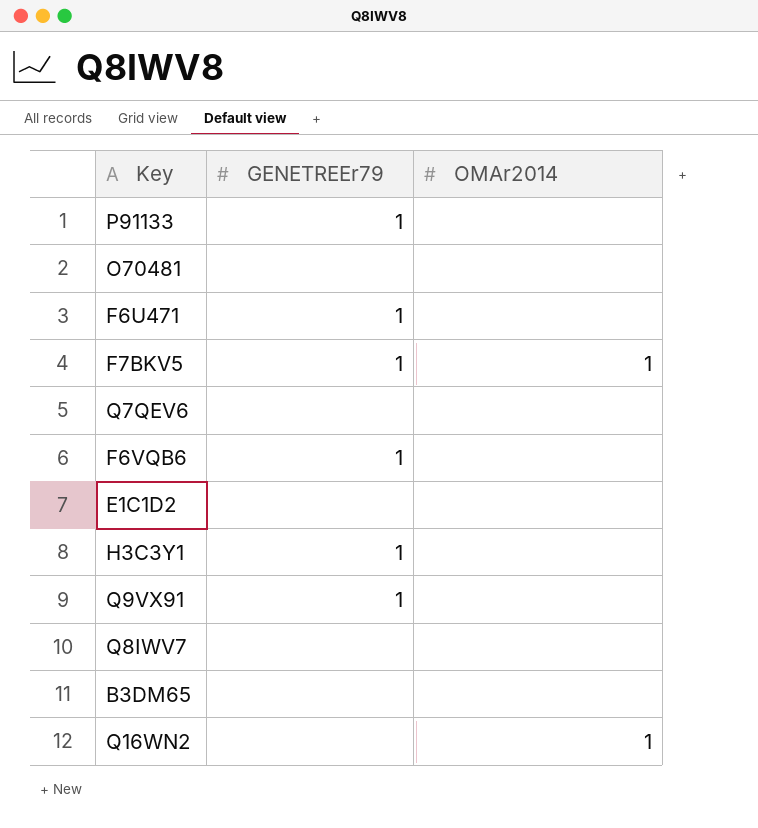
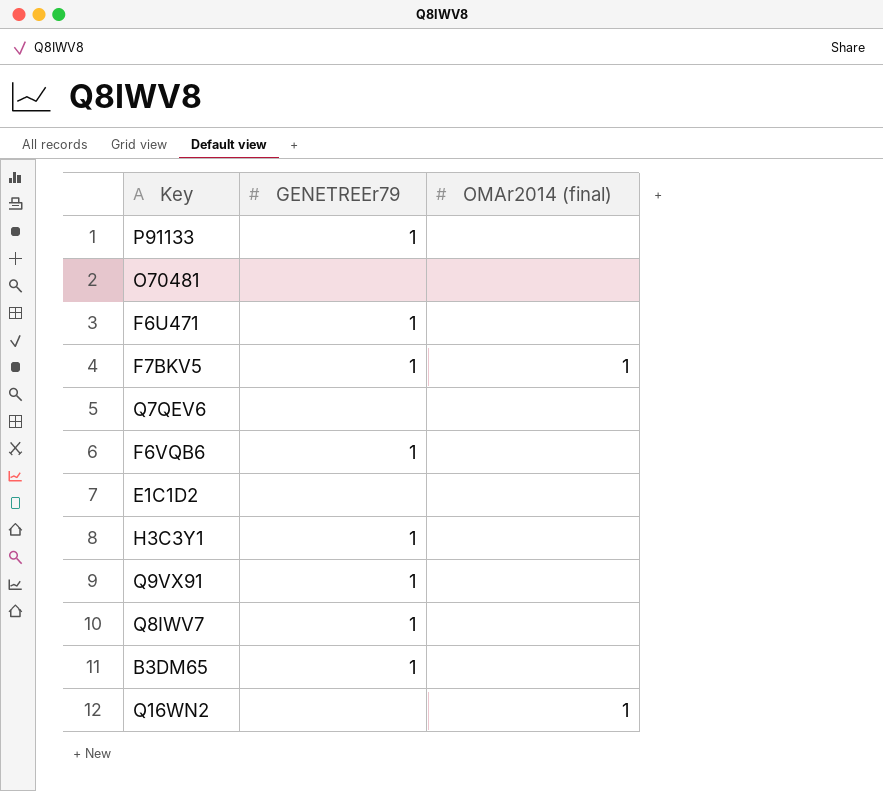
column name: OMAr2014 -> OMAr2014 (final)
Q8IWV7 | GENETREEr79: none -> 1
B3DM65 | GENETREEr79: none -> 1

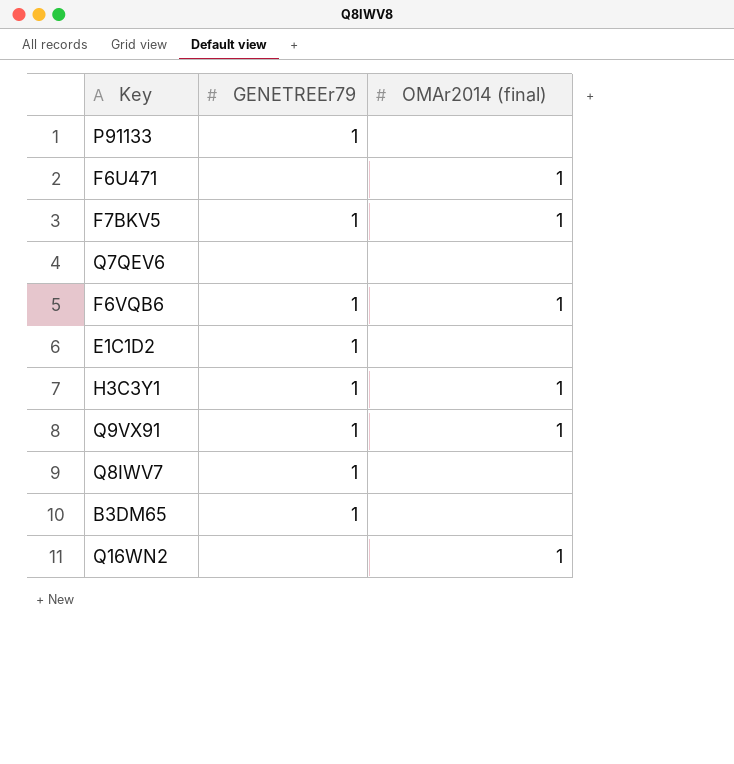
row O70481: none | none -> none
F6U471 | GENETREEr79: 1 -> none
F6U471 | OMAr2014 (final): none -> 1
F6VQB6 | OMAr2014 (final): none -> 1
E1C1D2 | GENETREEr79: none -> 1
H3C3Y1 | OMAr2014 (final): none -> 1
Q9VX91 | OMAr2014 (final): none -> 1

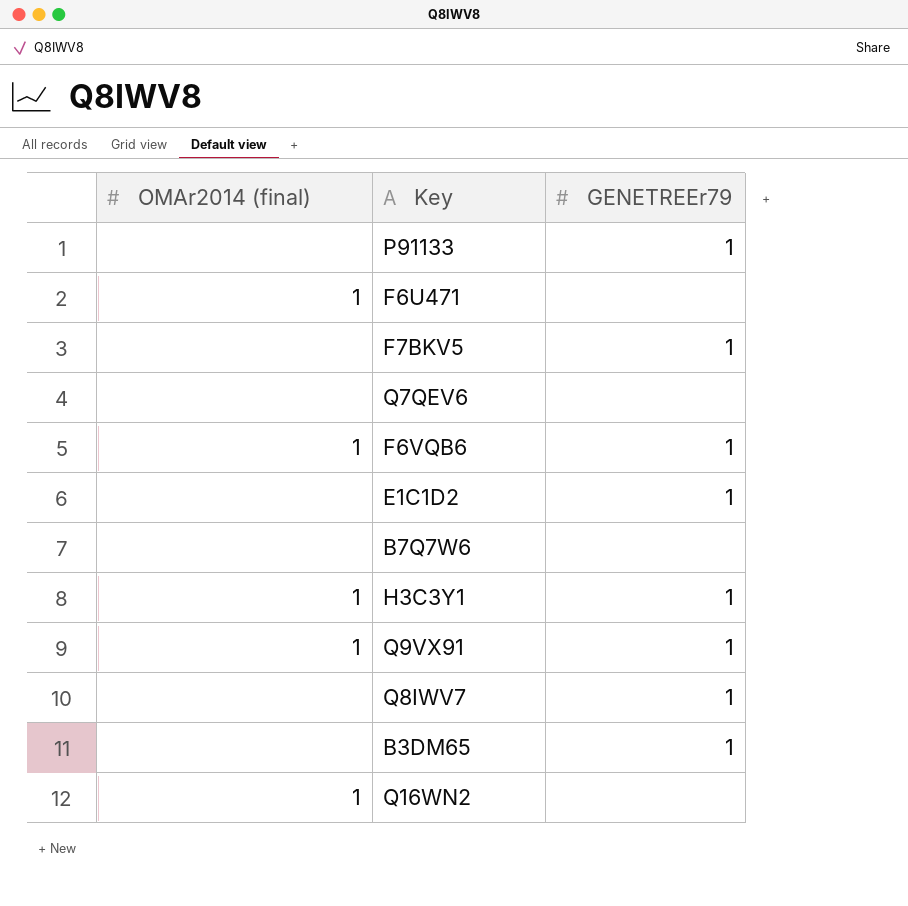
column OMAr2014 (final) | position: 3 -> 1
F7BKV5 | OMAr2014 (final): 1 -> none
row B7Q7W6: none -> none | none

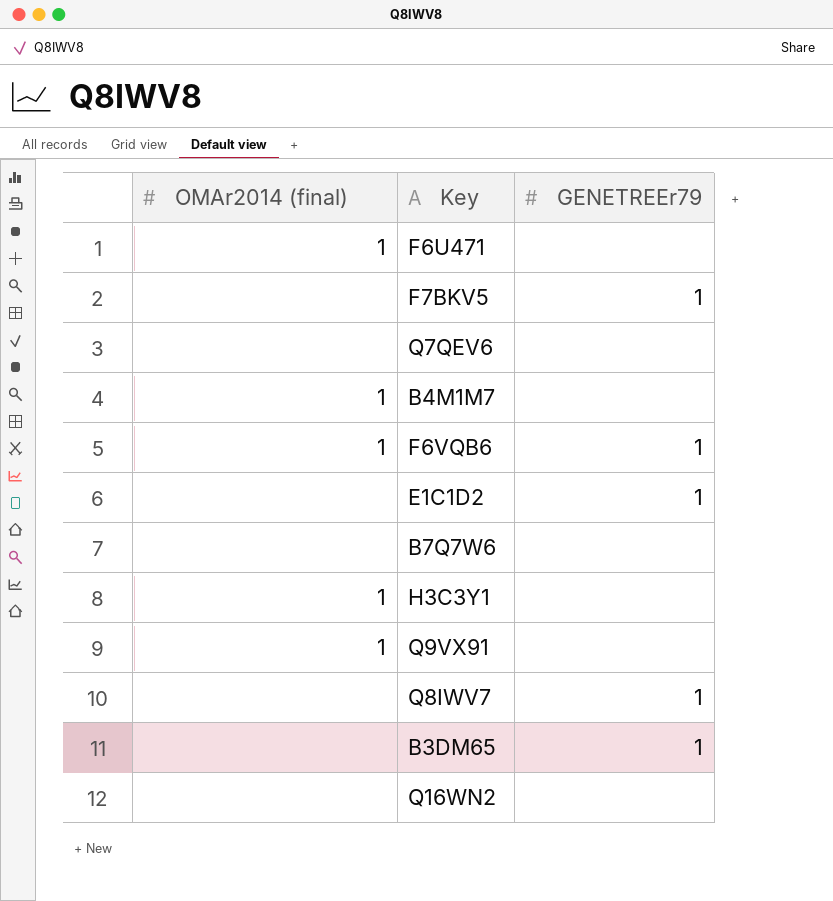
row P91133: none | 1 -> none
row B4M1M7: none -> 1 | none
H3C3Y1 | GENETREEr79: 1 -> none
Q9VX91 | GENETREEr79: 1 -> none
Q16WN2 | OMAr2014 (final): 1 -> none

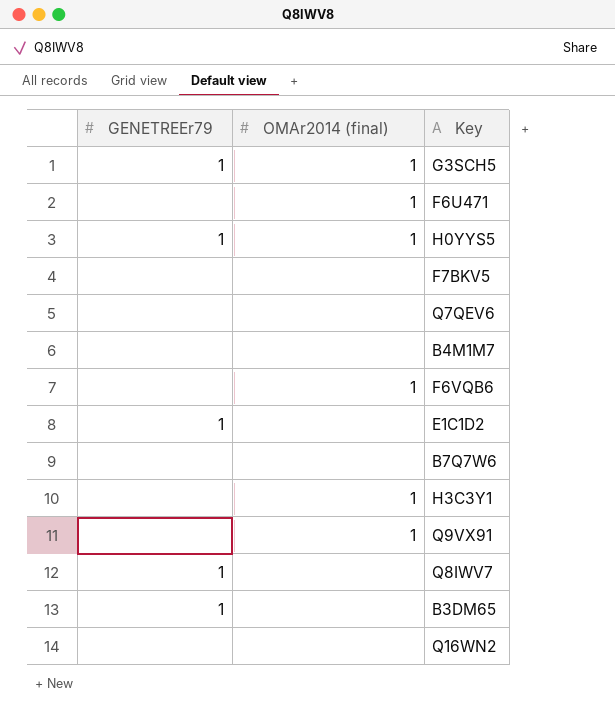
column GENETREEr79 | position: 3 -> 1
row G3SCH5: none -> 1 | 1
row H0YYS5: none -> 1 | 1
F7BKV5 | GENETREEr79: 1 -> none
B4M1M7 | OMAr2014 (final): 1 -> none
F6VQB6 | GENETREEr79: 1 -> none

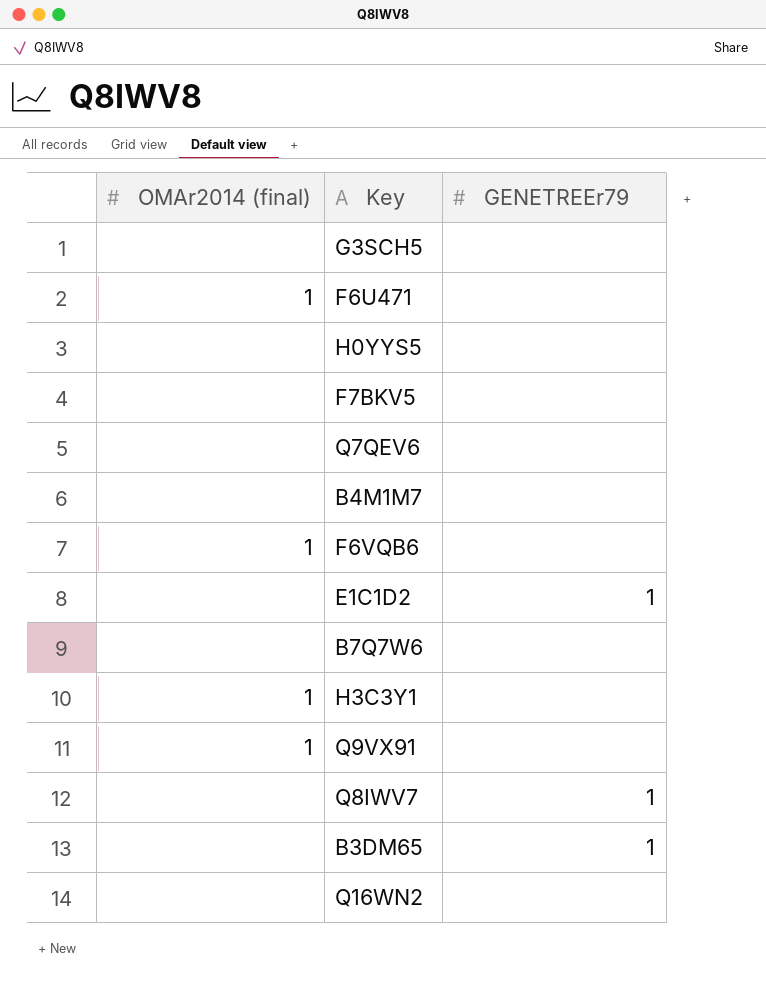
column GENETREEr79 | position: 1 -> 3
G3SCH5 | OMAr2014 (final): 1 -> none
G3SCH5 | GENETREEr79: 1 -> none
H0YYS5 | OMAr2014 (final): 1 -> none
H0YYS5 | GENETREEr79: 1 -> none

